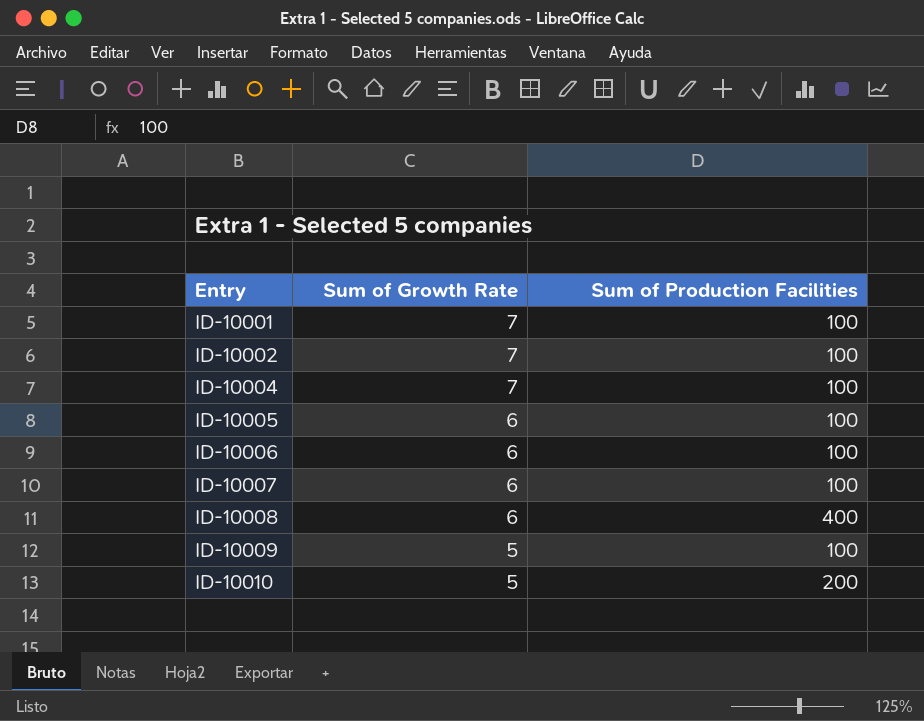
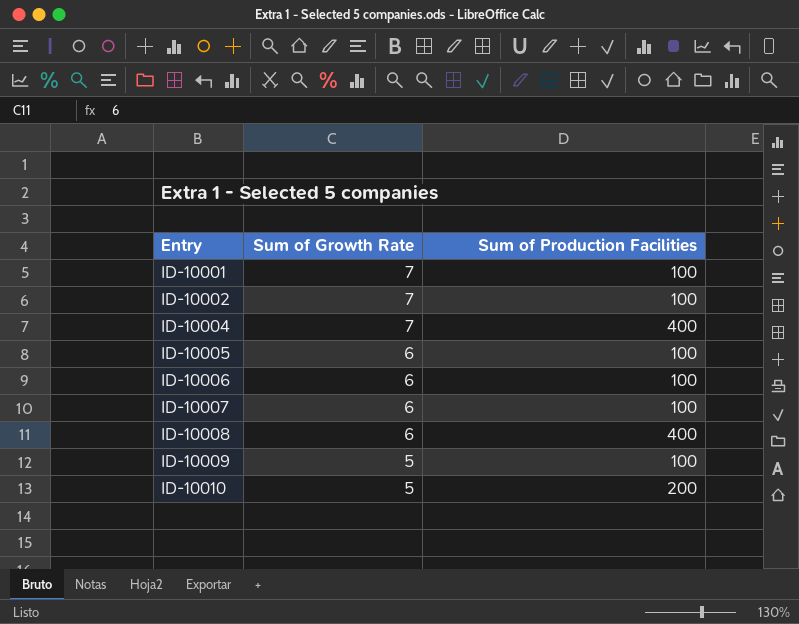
ID-10004 | Sum of Production Facilities: 100 -> 400

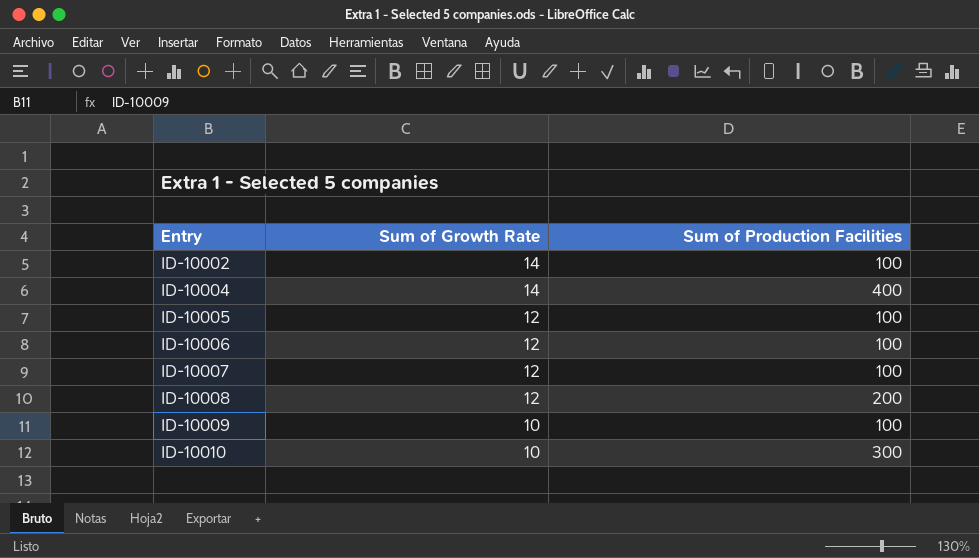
row ID-10001: 7 | 100 -> none
ID-10002 | Sum of Growth Rate: 7 -> 14
ID-10004 | Sum of Growth Rate: 7 -> 14
ID-10005 | Sum of Growth Rate: 6 -> 12
ID-10006 | Sum of Growth Rate: 6 -> 12
ID-10007 | Sum of Growth Rate: 6 -> 12
ID-10008 | Sum of Growth Rate: 6 -> 12
ID-10008 | Sum of Production Facilities: 400 -> 200
ID-10009 | Sum of Growth Rate: 5 -> 10
ID-10010 | Sum of Growth Rate: 5 -> 10
ID-10010 | Sum of Production Facilities: 200 -> 300

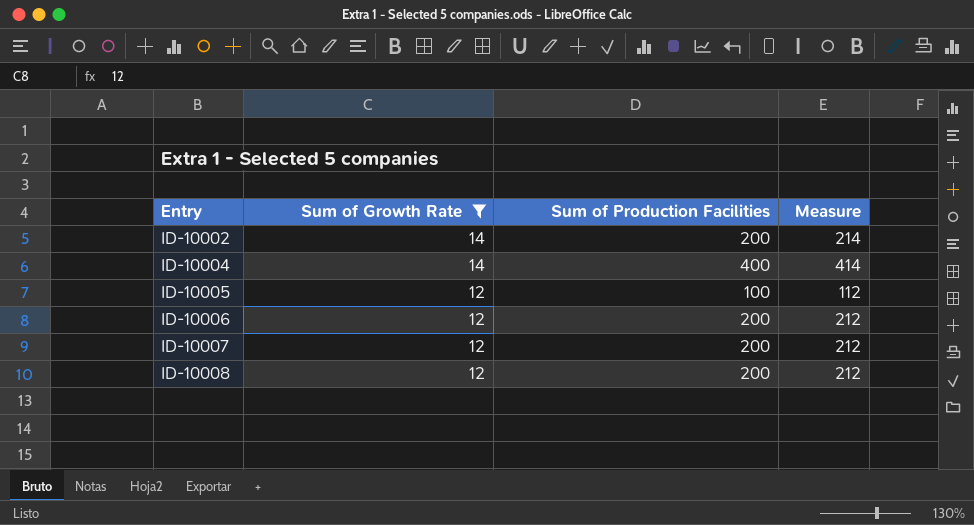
filter: none -> Sum of Growth Rate != 10
column Measure | formula: none -> [Sum of Growth Rate] + [Sum of Production Facilities]
ID-10002 | Sum of Production Facilities: 100 -> 200
ID-10006 | Sum of Production Facilities: 100 -> 200
ID-10007 | Sum of Production Facilities: 100 -> 200

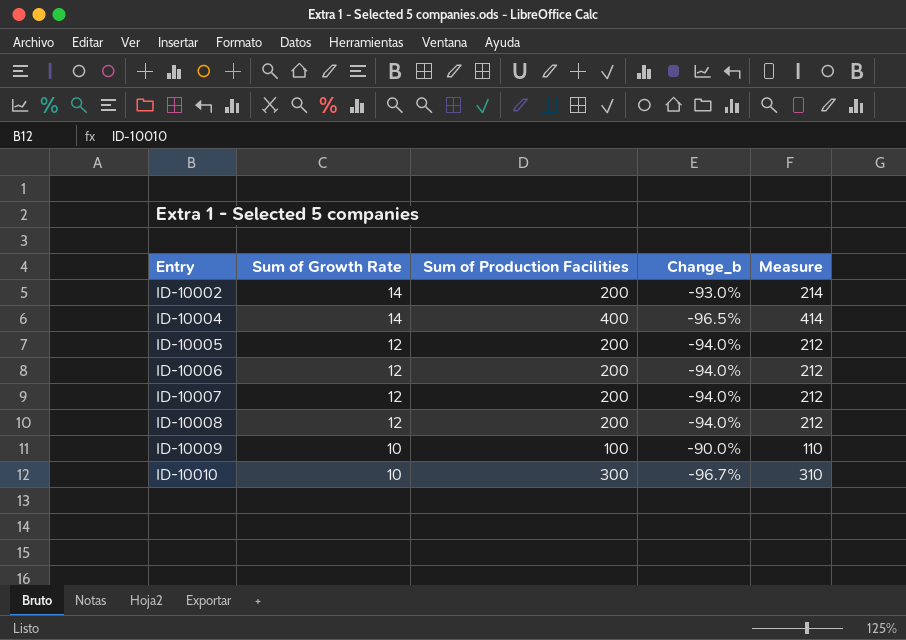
filter: Sum of Growth Rate != 10 -> none
column Change_b | formula: none -> ([Sum of Growth Rate] - [Sum of Production Facilities]) / [Sum of Production Facilities]
ID-10005 | Sum of Production Facilities: 100 -> 200
ID-10005 | Measure: 112 -> 212

